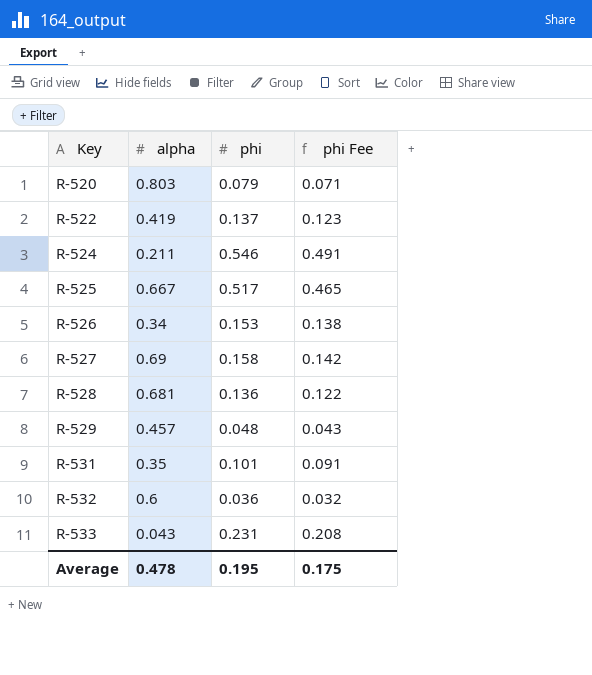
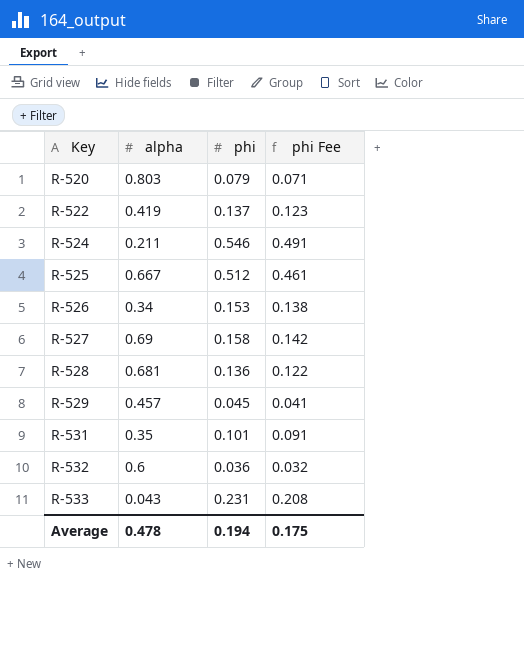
R-525 | phi: 0.517 -> 0.512
R-525 | phi Fee: 0.465 -> 0.461
R-529 | phi: 0.048 -> 0.045
R-529 | phi Fee: 0.043 -> 0.041
Average | phi: 0.195 -> 0.194

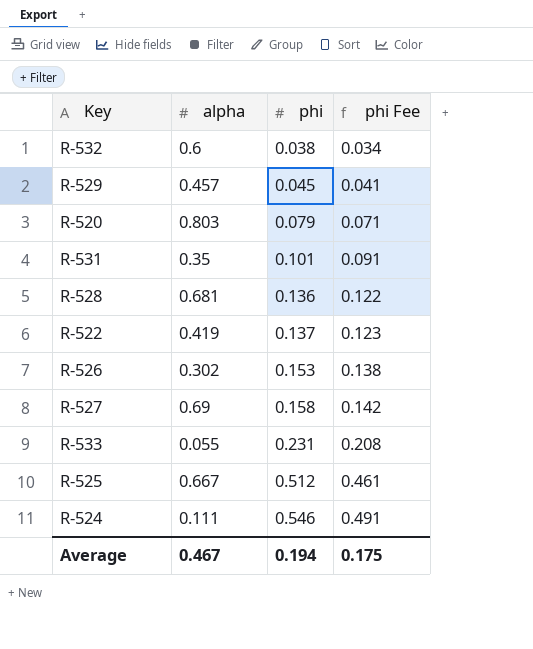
row order: Key ascending -> phi ascending
R-532 | phi: 0.036 -> 0.038
R-532 | phi Fee: 0.032 -> 0.034
R-526 | alpha: 0.34 -> 0.302
R-533 | alpha: 0.043 -> 0.055
R-524 | alpha: 0.211 -> 0.111
Average | alpha: 0.478 -> 0.467

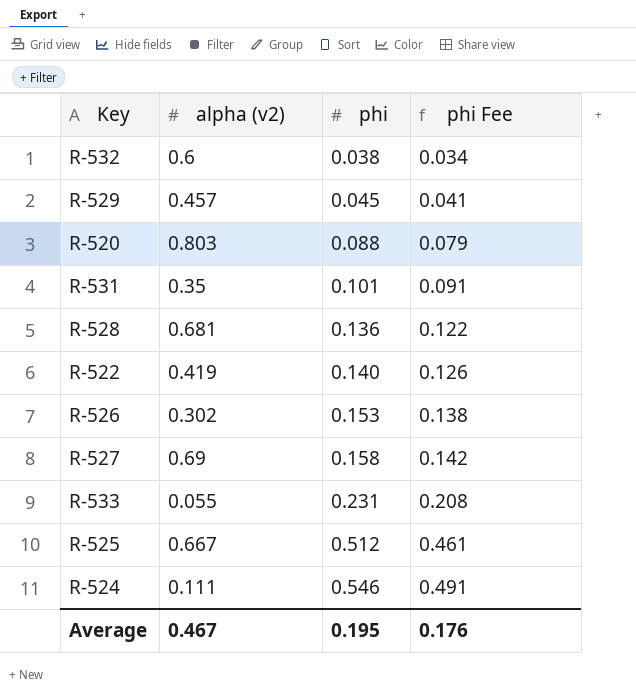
column name: alpha -> alpha (v2)
R-520 | phi: 0.079 -> 0.088
R-520 | phi Fee: 0.071 -> 0.079
R-522 | phi: 0.137 -> 0.140
R-522 | phi Fee: 0.123 -> 0.126
Average | phi: 0.194 -> 0.195
Average | phi Fee: 0.175 -> 0.176

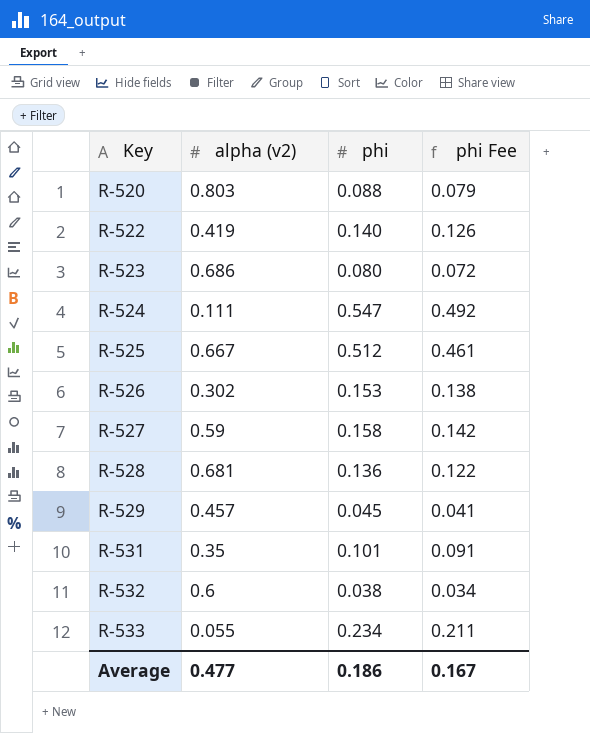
row order: phi ascending -> Key ascending
row R-523: none -> 0.686 | 0.080 | 0.072
R-524 | phi: 0.546 -> 0.547
R-524 | phi Fee: 0.491 -> 0.492
R-527 | alpha (v2): 0.69 -> 0.59
R-533 | phi: 0.231 -> 0.234
R-533 | phi Fee: 0.208 -> 0.211
Average | alpha (v2): 0.467 -> 0.477
Average | phi: 0.195 -> 0.186
Average | phi Fee: 0.176 -> 0.167

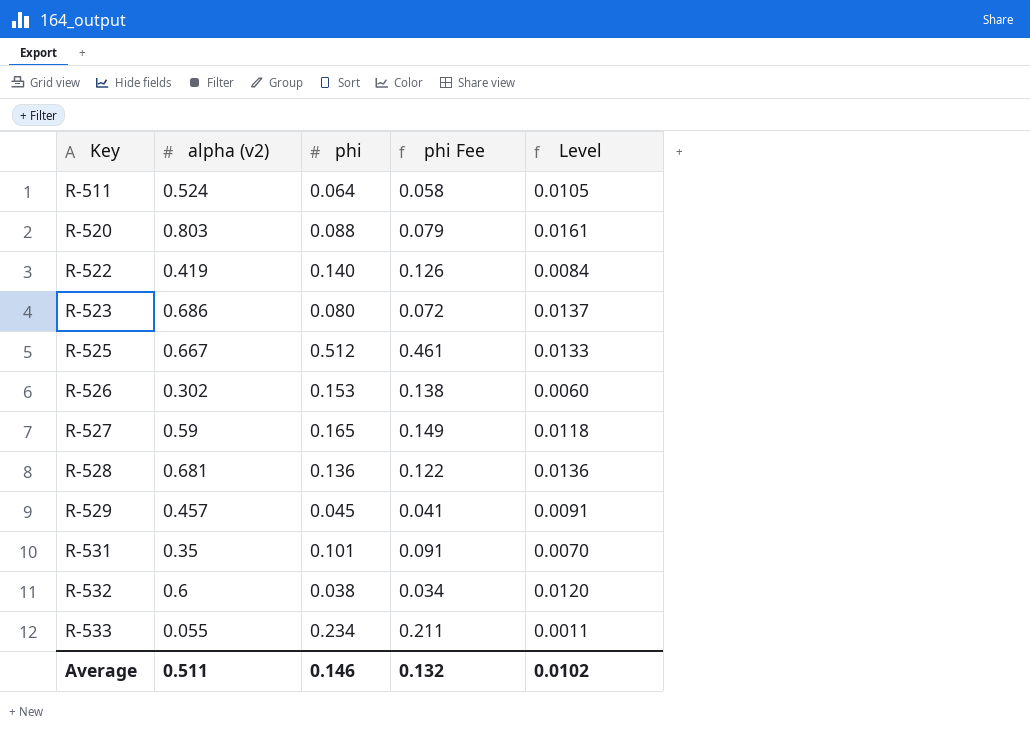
column Level | formula: none -> [alpha (v2)] * 0.02
row R-524: 0.111 | 0.547 | 0.492 -> none
row R-511: none -> 0.524 | 0.064 | 0.058 | 0.0105
R-527 | phi: 0.158 -> 0.165
R-527 | phi Fee: 0.142 -> 0.149
Average | alpha (v2): 0.477 -> 0.511
Average | phi: 0.186 -> 0.146
Average | phi Fee: 0.167 -> 0.132

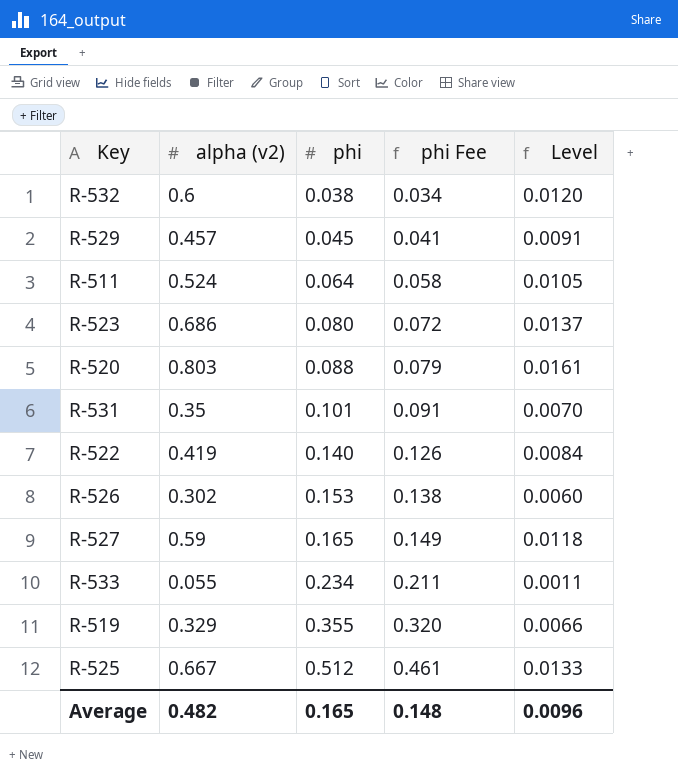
row order: Key ascending -> phi ascending
row R-528: 0.681 | 0.136 | 0.122 | 0.0136 -> none
row R-519: none -> 0.329 | 0.355 | 0.320 | 0.0066
Average | alpha (v2): 0.511 -> 0.482
Average | phi: 0.146 -> 0.165
Average | phi Fee: 0.132 -> 0.148
Average | Level: 0.0102 -> 0.0096

